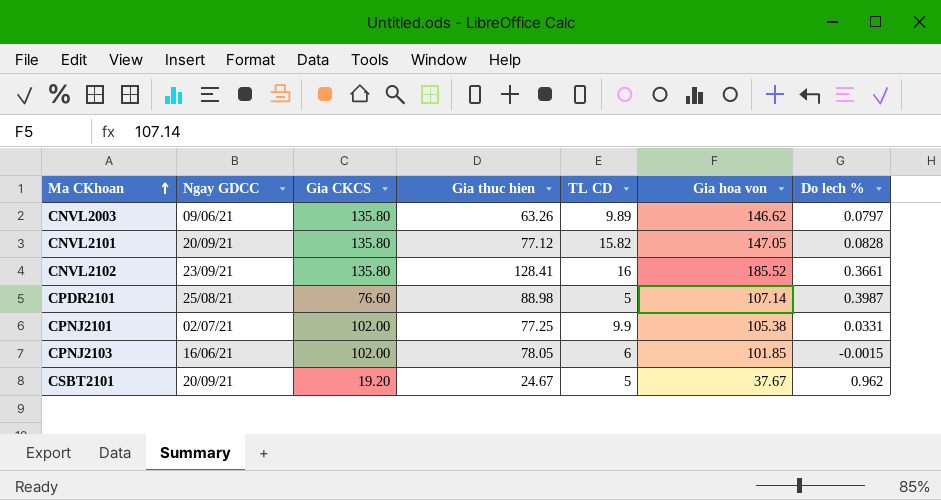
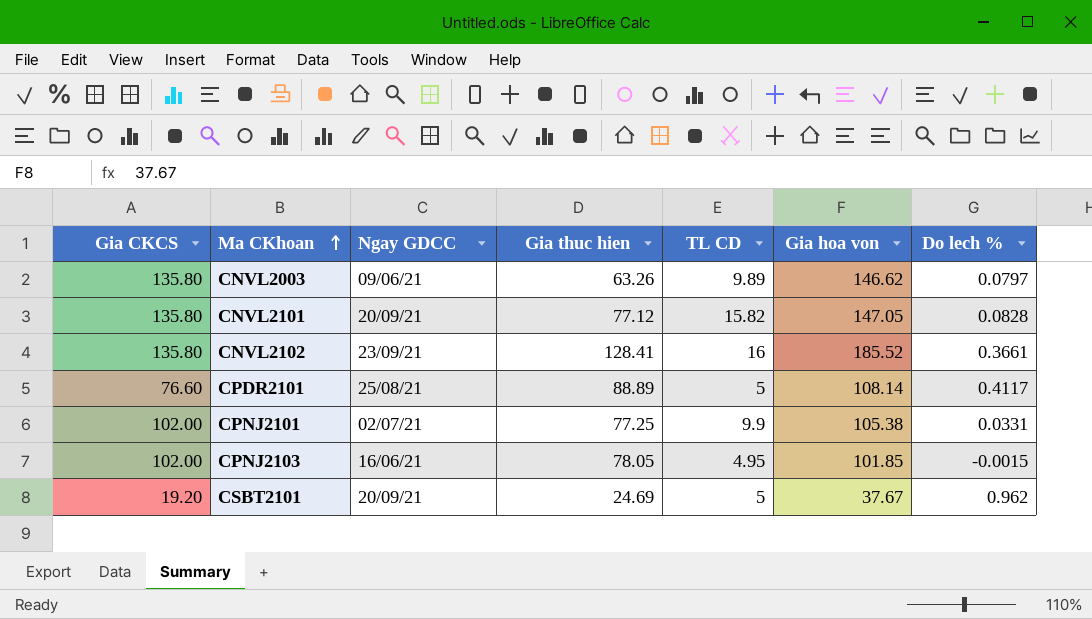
column Gia CKCS | position: 3 -> 1
CPDR2101 | Gia thuc hien: 88.98 -> 88.89
CPDR2101 | Gia hoa von: 107.14 -> 108.14
CPDR2101 | Do lech %: 0.3987 -> 0.4117
CPNJ2103 | TL CD: 6 -> 4.95
CSBT2101 | Gia thuc hien: 24.67 -> 24.69

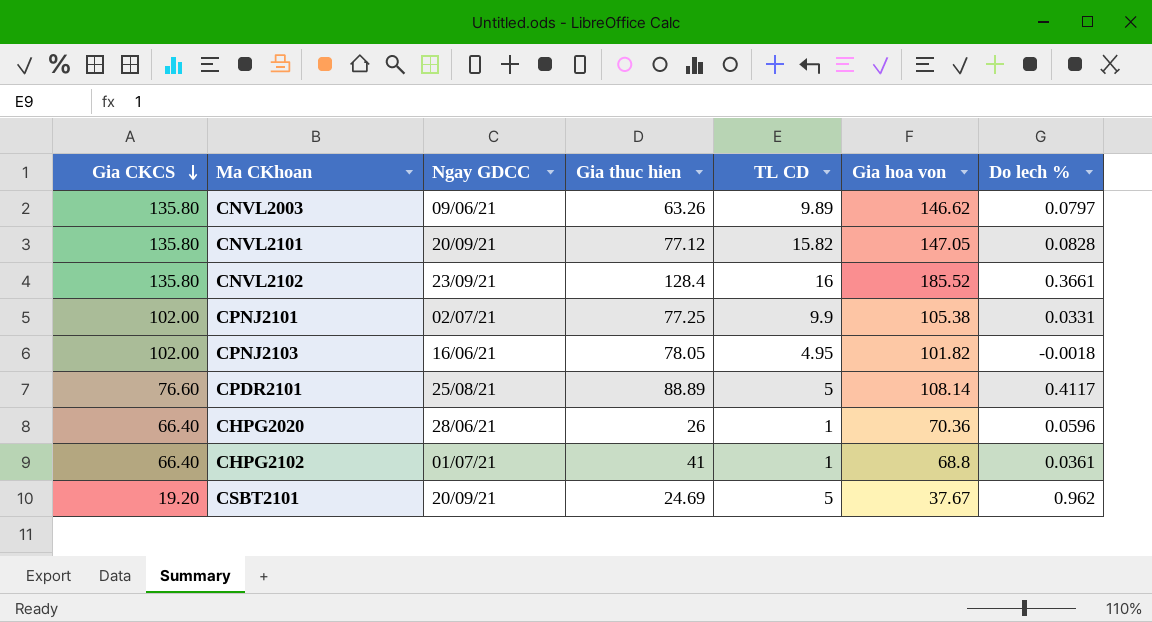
row order: Ma CKhoan ascending -> Gia CKCS descending
CNVL2102 | Gia thuc hien: 128.41 -> 128.4
CPNJ2103 | Gia hoa von: 101.85 -> 101.82
CPNJ2103 | Do lech %: -0.0015 -> -0.0018
row CHPG2020: none -> 66.40 | 28/06/21 | 26 | 1 | 70.36 | 0.0596
row CHPG2102: none -> 66.40 | 01/07/21 | 41 | 1 | 68.8 | 0.0361

